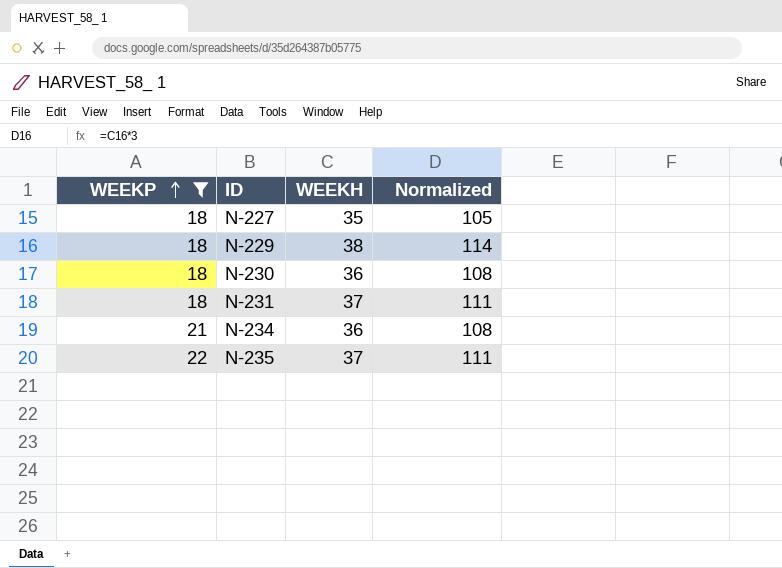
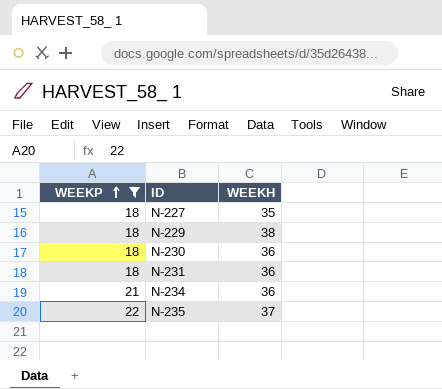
column Normalized | formula: [WEEKH] * 3 -> none
N-231 | WEEKH: 37 -> 36

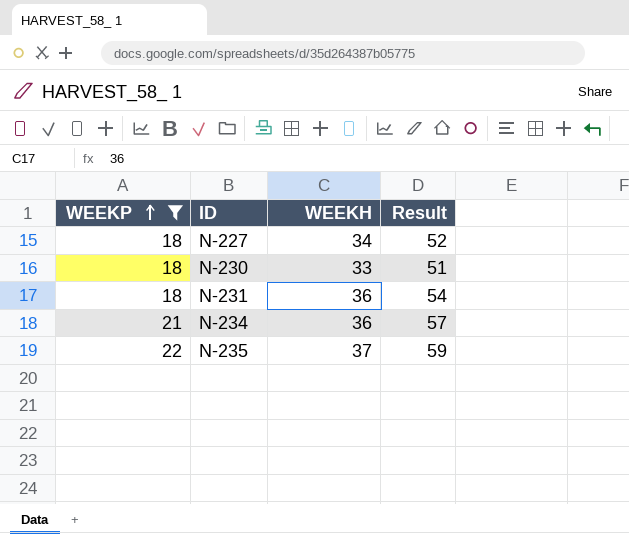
column Result | formula: none -> [WEEKP] + [WEEKH]
row N-229: 18 | 38 -> none
N-227 | WEEKH: 35 -> 34
N-230 | WEEKH: 36 -> 33

